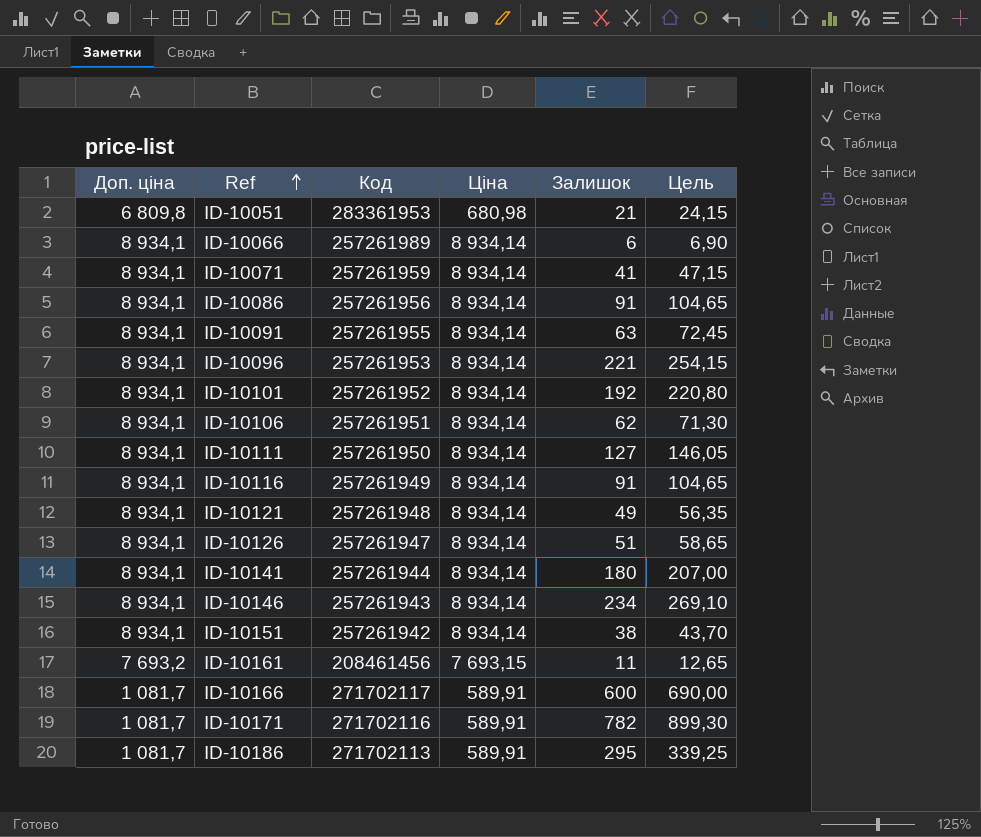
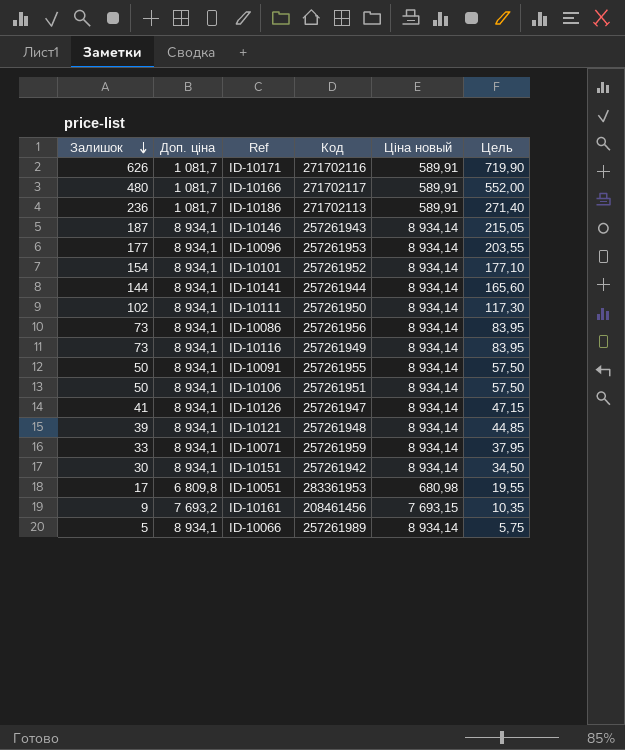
row order: Ref ascending -> Залишок descending
column Залишок | position: 5 -> 1
column name: Ціна -> Ціна новый
ID-10171 | Залишок: 782 -> 626
ID-10171 | Цель: 899,30 -> 719,90
ID-10166 | Залишок: 600 -> 480
ID-10166 | Цель: 690,00 -> 552,00
ID-10186 | Залишок: 295 -> 236
ID-10186 | Цель: 339,25 -> 271,40
ID-10146 | Залишок: 234 -> 187
ID-10146 | Цель: 269,10 -> 215,05
ID-10096 | Залишок: 221 -> 177
ID-10096 | Цель: 254,15 -> 203,55
ID-10101 | Залишок: 192 -> 154
ID-10101 | Цель: 220,80 -> 177,10
ID-10141 | Залишок: 180 -> 144
ID-10141 | Цель: 207,00 -> 165,60
ID-10111 | Залишок: 127 -> 102
ID-10111 | Цель: 146,05 -> 117,30
ID-10086 | Залишок: 91 -> 73
ID-10086 | Цель: 104,65 -> 83,95
ID-10116 | Залишок: 91 -> 73
ID-10116 | Цель: 104,65 -> 83,95
ID-10091 | Залишок: 63 -> 50
ID-10091 | Цель: 72,45 -> 57,50
ID-10106 | Залишок: 62 -> 50
ID-10106 | Цель: 71,30 -> 57,50
ID-10126 | Залишок: 51 -> 41
ID-10126 | Цель: 58,65 -> 47,15
ID-10121 | Залишок: 49 -> 39
ID-10121 | Цель: 56,35 -> 44,85
ID-10071 | Залишок: 41 -> 33
ID-10071 | Цель: 47,15 -> 37,95
ID-10151 | Залишок: 38 -> 30
ID-10151 | Цель: 43,70 -> 34,50
ID-10051 | Залишок: 21 -> 17
ID-10051 | Цель: 24,15 -> 19,55
ID-10161 | Залишок: 11 -> 9
ID-10161 | Цель: 12,65 -> 10,35
ID-10066 | Залишок: 6 -> 5
ID-10066 | Цель: 6,90 -> 5,75

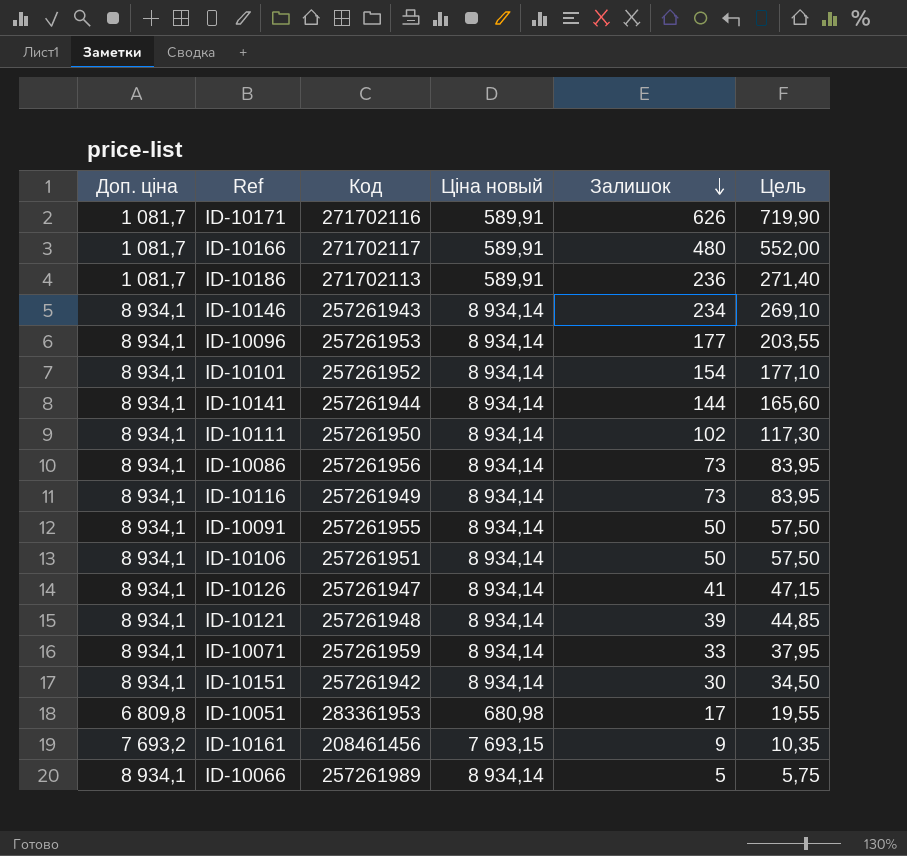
column Залишок | position: 1 -> 5
ID-10146 | Залишок: 187 -> 234
ID-10146 | Цель: 215,05 -> 269,10

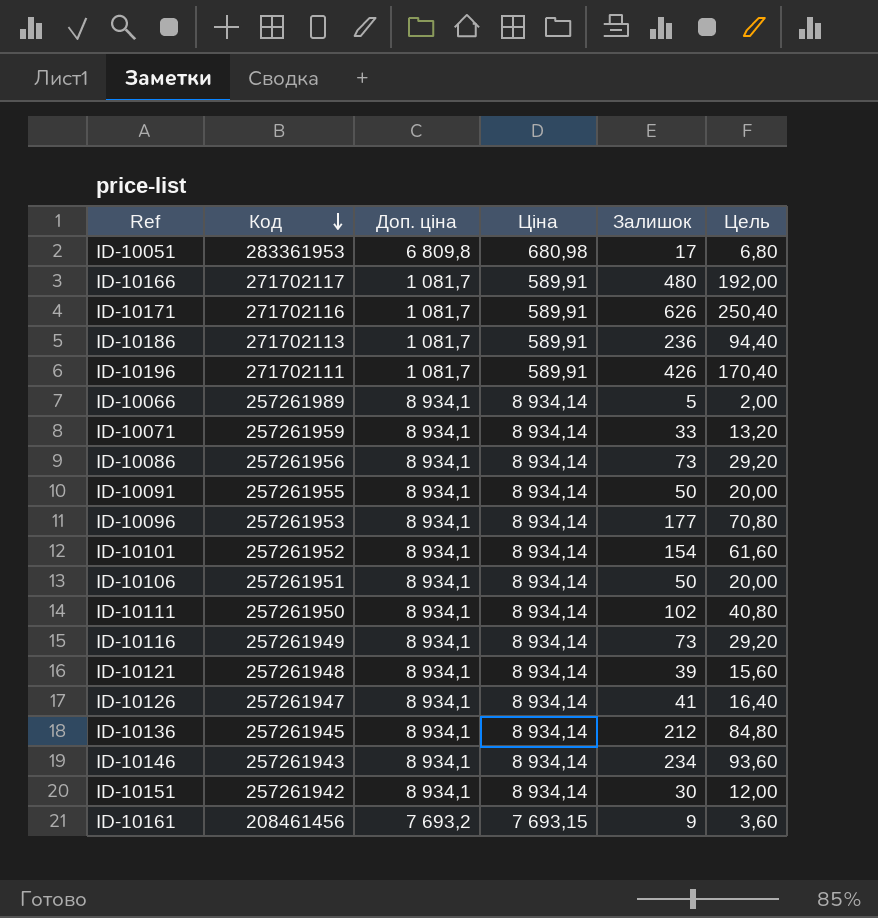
row order: Залишок descending -> Код descending
column Доп. ціна | position: 1 -> 3
column name: Ціна новый -> Ціна
column Цель | formula: [Залишок] * 1,15 -> [Залишок] * 0,4
row ID-10141: 8 934,1 | 257261944 | 8 934,14 | 144 | 165,60 -> none
row ID-10196: none -> 271702111 | 1 081,7 | 589,91 | 426 | 170,40
row ID-10136: none -> 257261945 | 8 934,1 | 8 934,14 | 212 | 84,80

